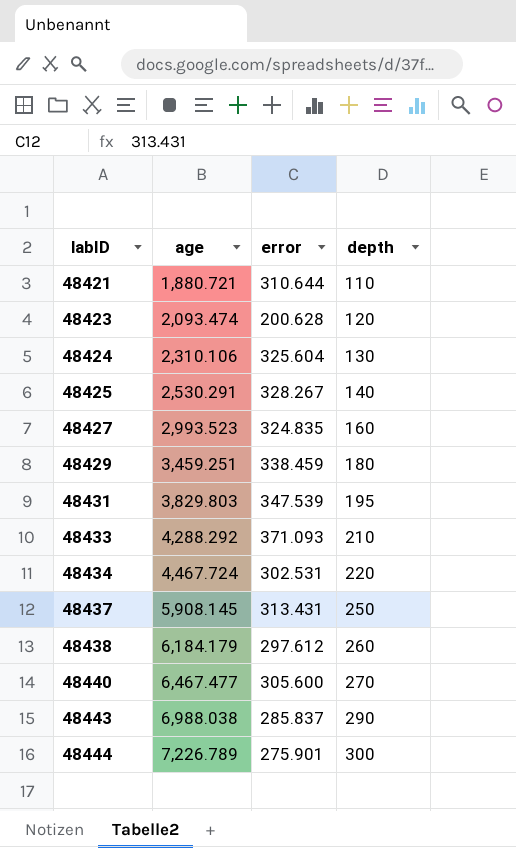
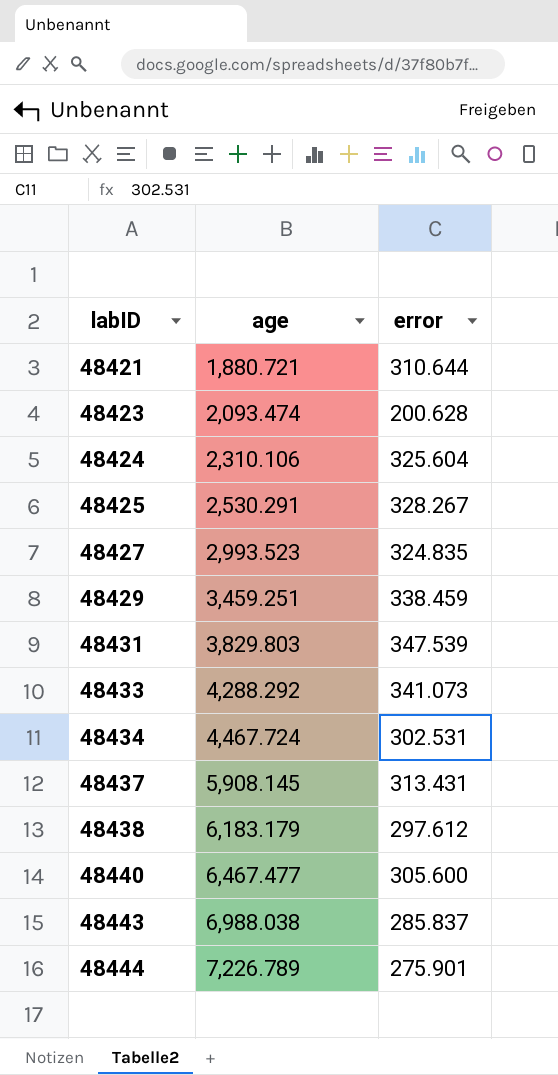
column depth | position: 4 -> none
48433 | error: 371.093 -> 341.073
48438 | age: 6,184.179 -> 6,183.179

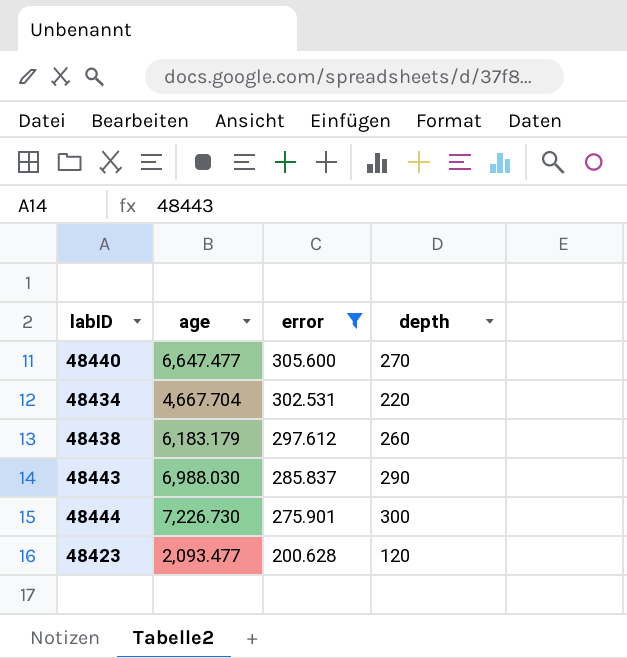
filter: none -> error <= 305.600
row order: labID ascending -> error descending
column depth | position: none -> 4
48440 | age: 6,467.477 -> 6,647.477
48434 | age: 4,467.724 -> 4,667.704
48443 | age: 6,988.038 -> 6,988.030
48444 | age: 7,226.789 -> 7,226.730
48423 | age: 2,093.474 -> 2,093.477

